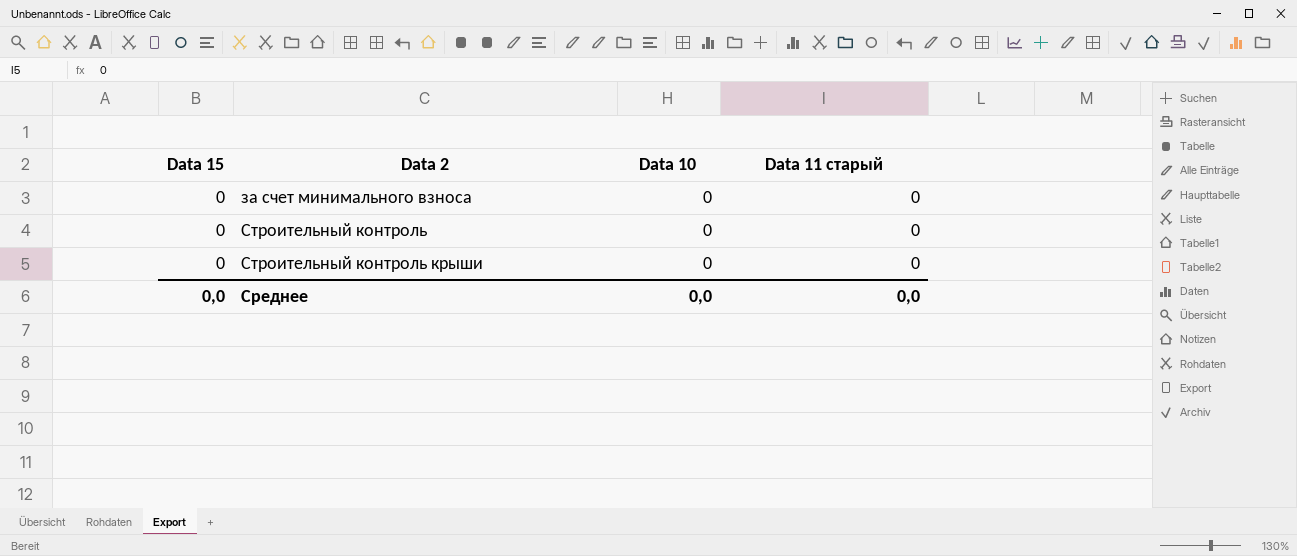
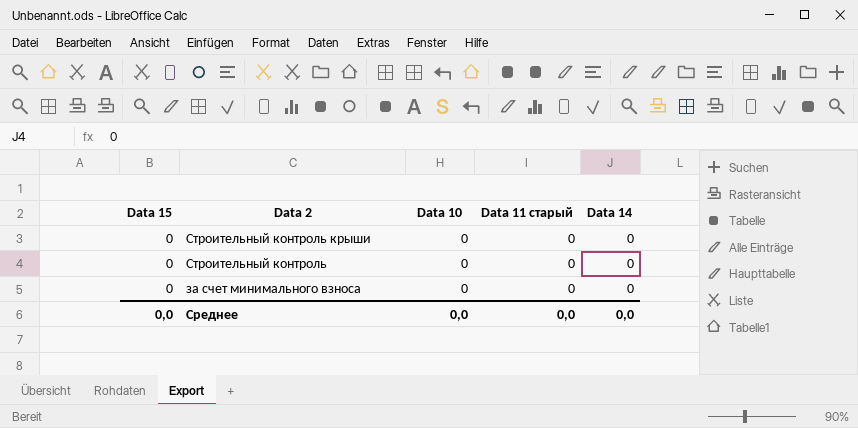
row order: Data 2 ascending -> Data 2 descending
column Data 14 | position: none -> 5

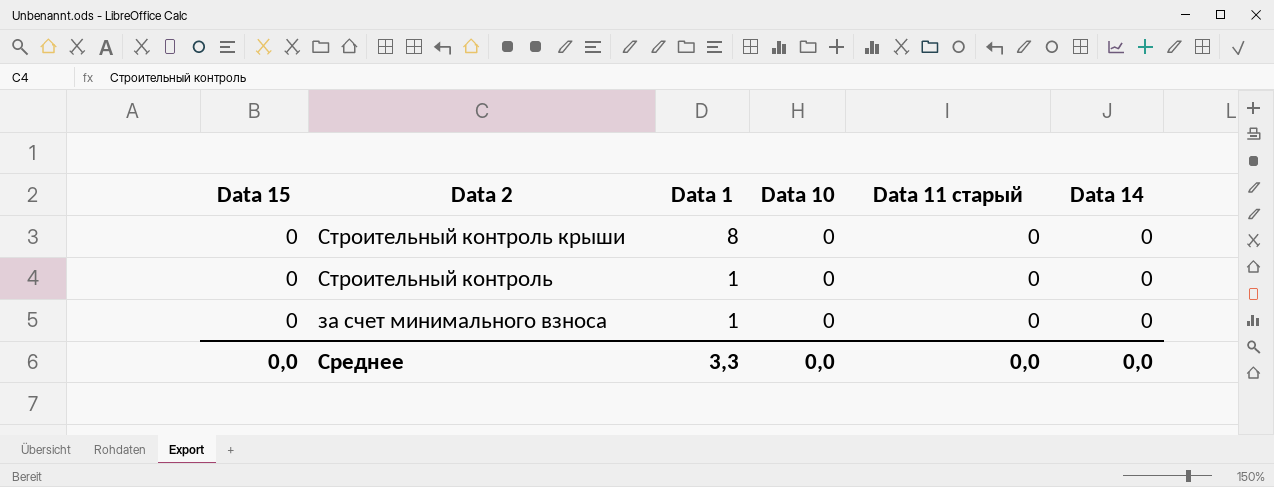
column Data 1 | position: none -> 3

